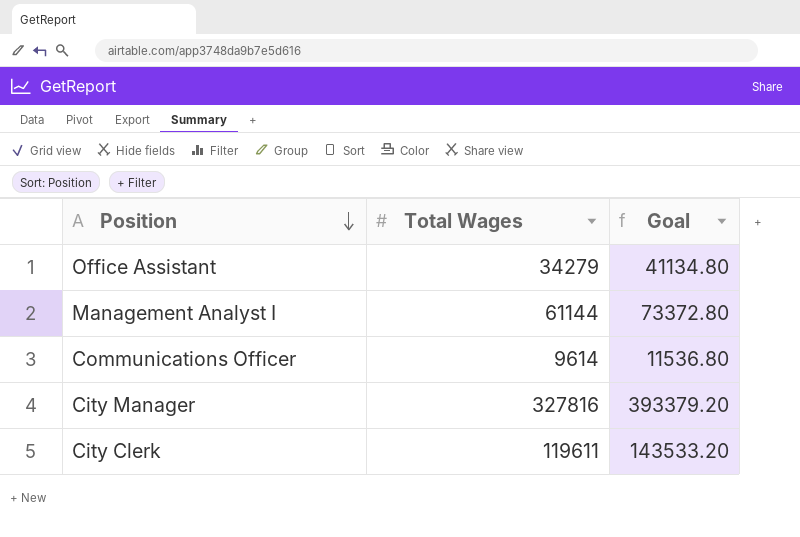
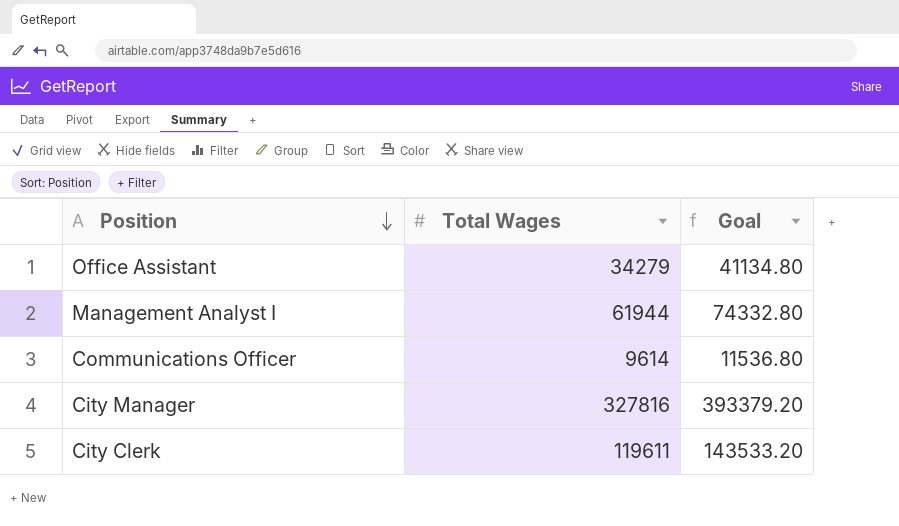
Management Analyst I | Total Wages: 61144 -> 61944
Management Analyst I | Goal: 73372.80 -> 74332.80

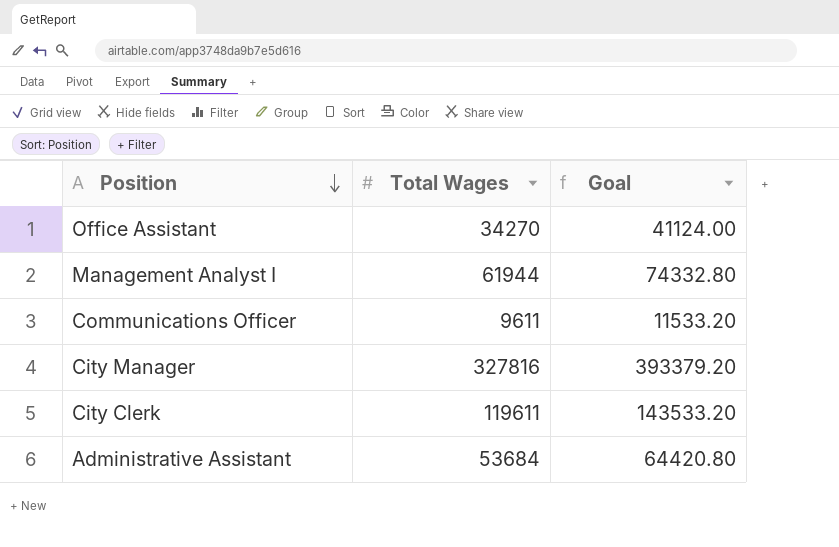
Office Assistant | Total Wages: 34279 -> 34270
Office Assistant | Goal: 41134.80 -> 41124.00
Communications Officer | Total Wages: 9614 -> 9611
Communications Officer | Goal: 11536.80 -> 11533.20
row Administrative Assistant: none -> 53684 | 64420.80

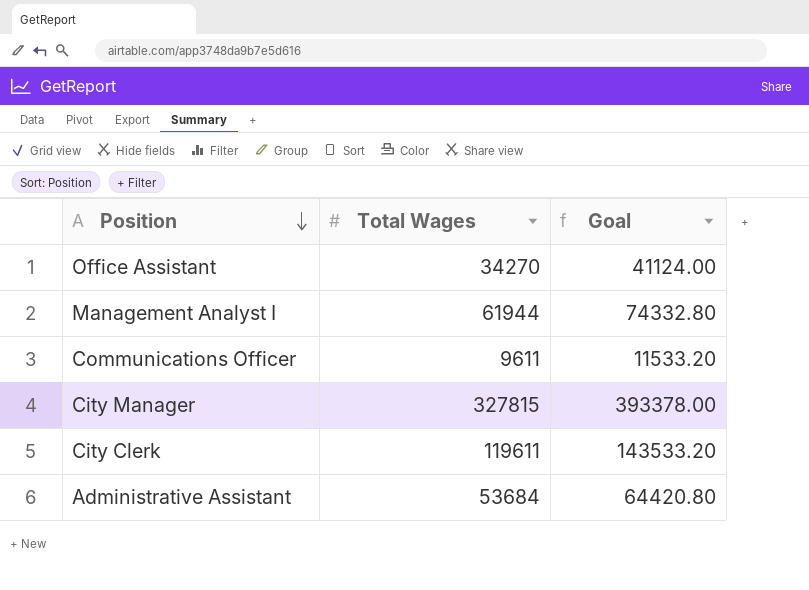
City Manager | Total Wages: 327816 -> 327815
City Manager | Goal: 393379.20 -> 393378.00

